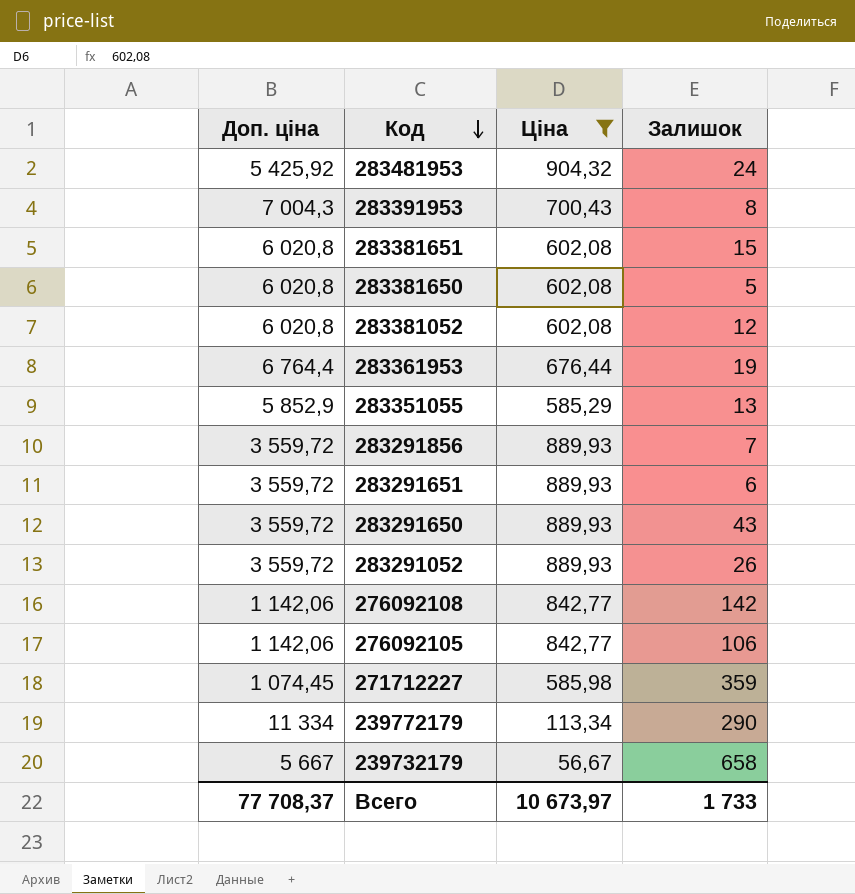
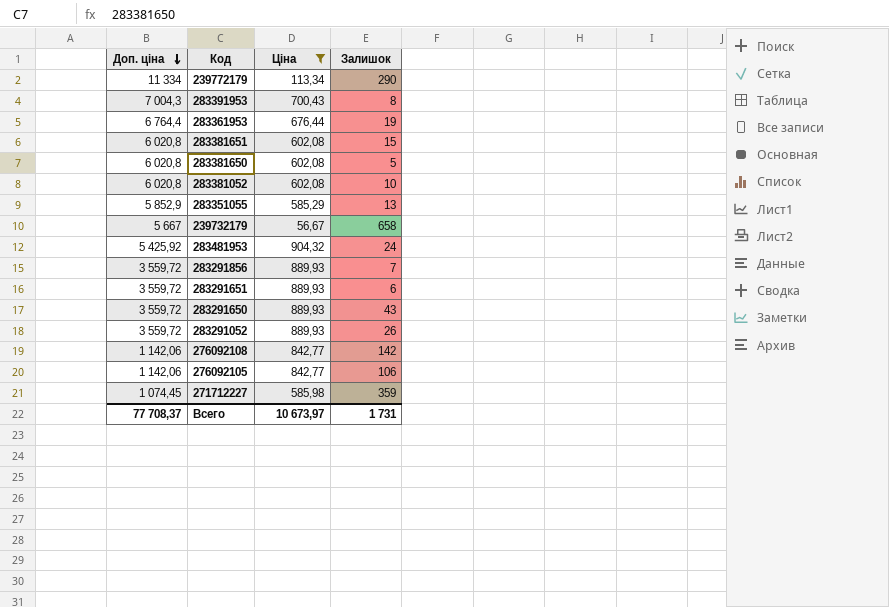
row order: Код descending -> Доп. ціна descending
283381052 | Залишок: 12 -> 10
Всего | Залишок: 1 733 -> 1 731

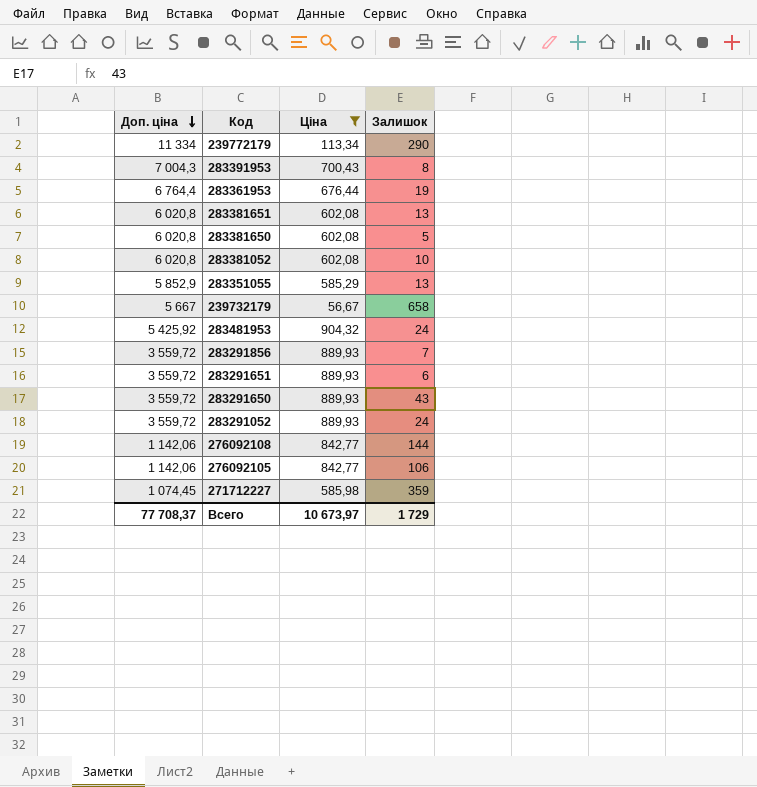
283381651 | Залишок: 15 -> 13
283291052 | Залишок: 26 -> 24
276092108 | Залишок: 142 -> 144
Всего | Залишок: 1 731 -> 1 729

